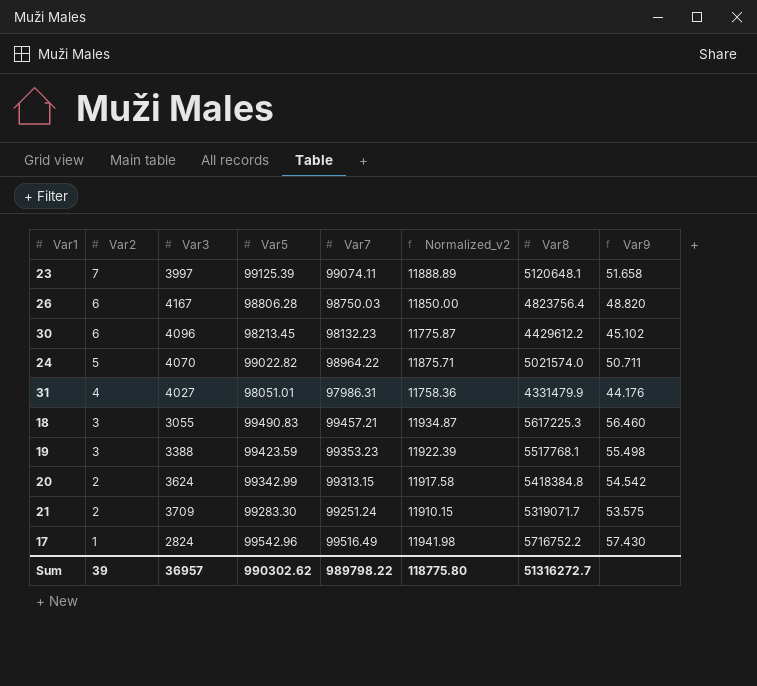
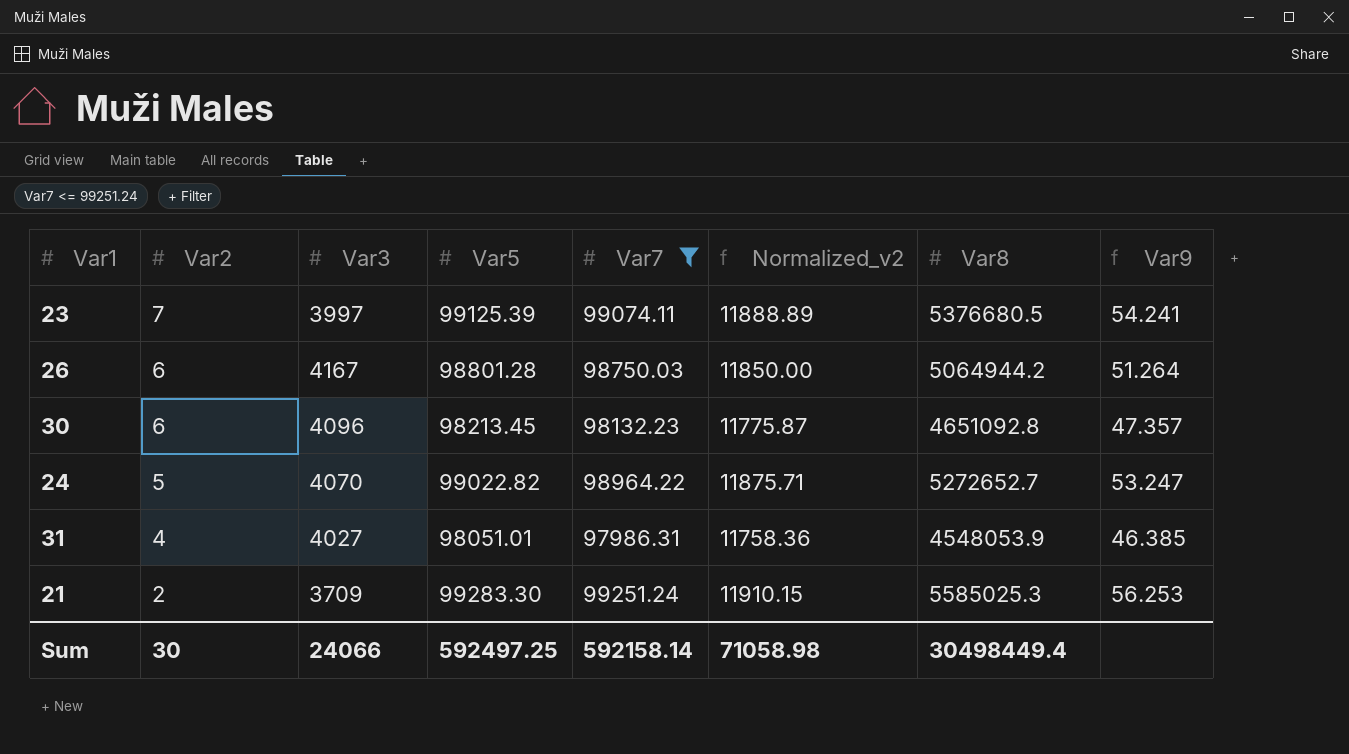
filter: none -> Var7 <= 99251.24
23 | Var8: 5120648.1 -> 5376680.5
23 | Var9: 51.658 -> 54.241
26 | Var5: 98806.28 -> 98801.28
26 | Var8: 4823756.4 -> 5064944.2
26 | Var9: 48.820 -> 51.264
30 | Var8: 4429612.2 -> 4651092.8
30 | Var9: 45.102 -> 47.357
24 | Var8: 5021574.0 -> 5272652.7
24 | Var9: 50.711 -> 53.247
31 | Var8: 4331479.9 -> 4548053.9
31 | Var9: 44.176 -> 46.385
21 | Var8: 5319071.7 -> 5585025.3
21 | Var9: 53.575 -> 56.253
Sum | Var2: 39 -> 30
Sum | Var3: 36957 -> 24066
Sum | Var5: 990302.62 -> 592497.25
Sum | Var7: 989798.22 -> 592158.14
Sum | Normalized_v2: 118775.80 -> 71058.98
Sum | Var8: 51316272.7 -> 30498449.4

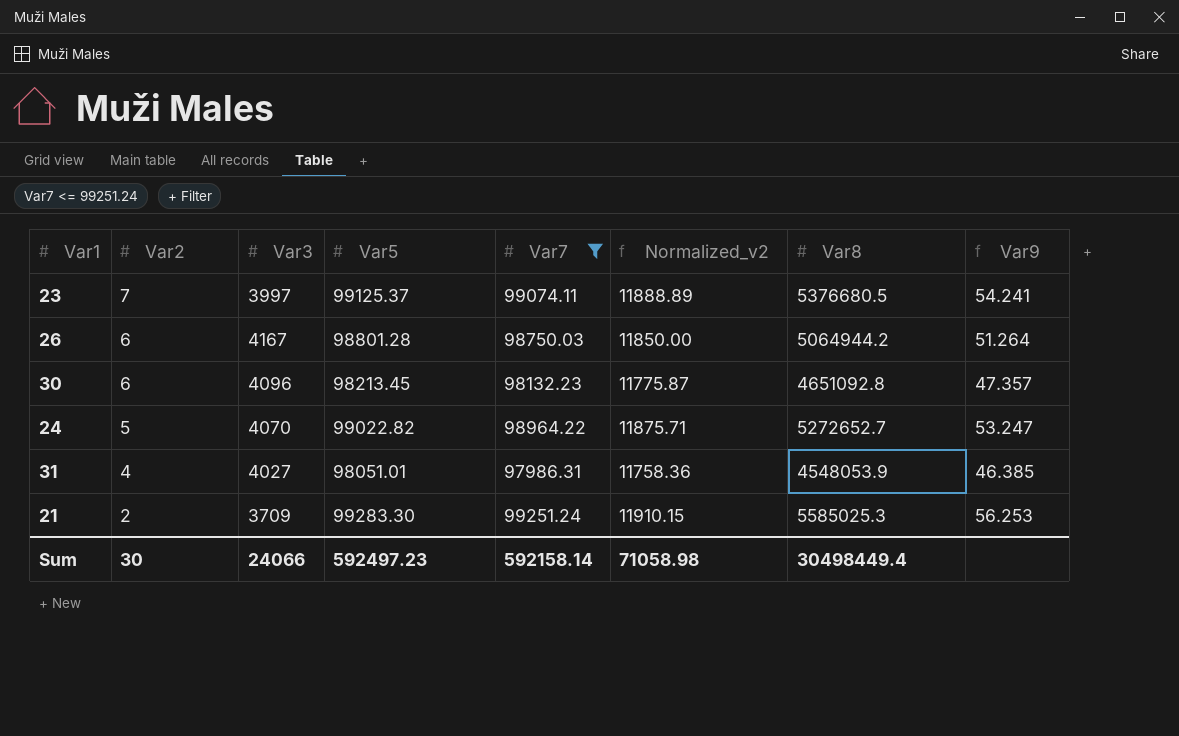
23 | Var5: 99125.39 -> 99125.37
Sum | Var5: 592497.25 -> 592497.23

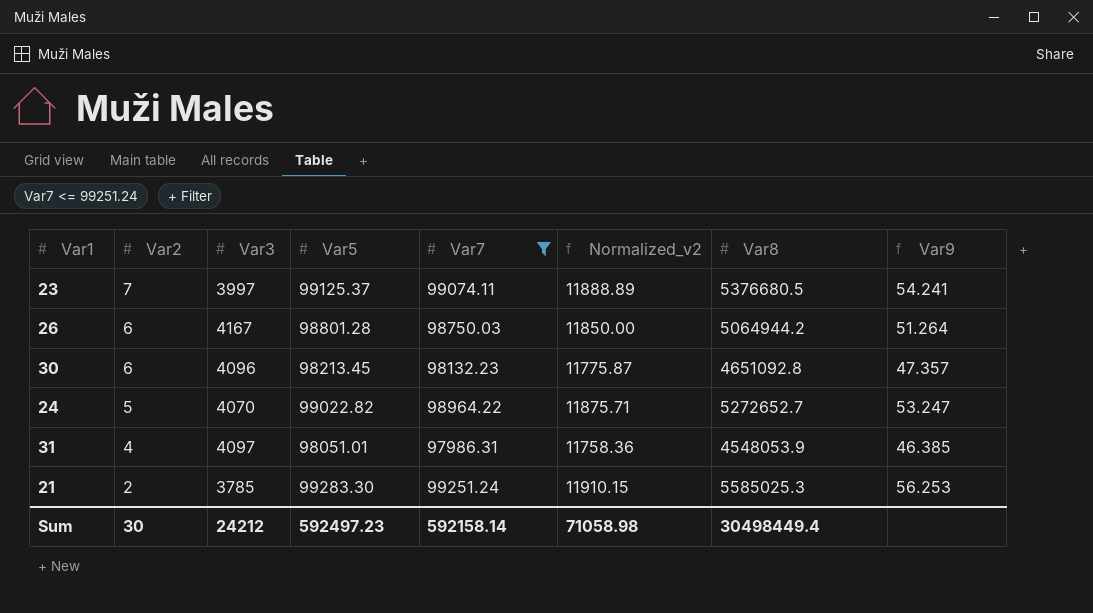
31 | Var3: 4027 -> 4097
21 | Var3: 3709 -> 3785
Sum | Var3: 24066 -> 24212

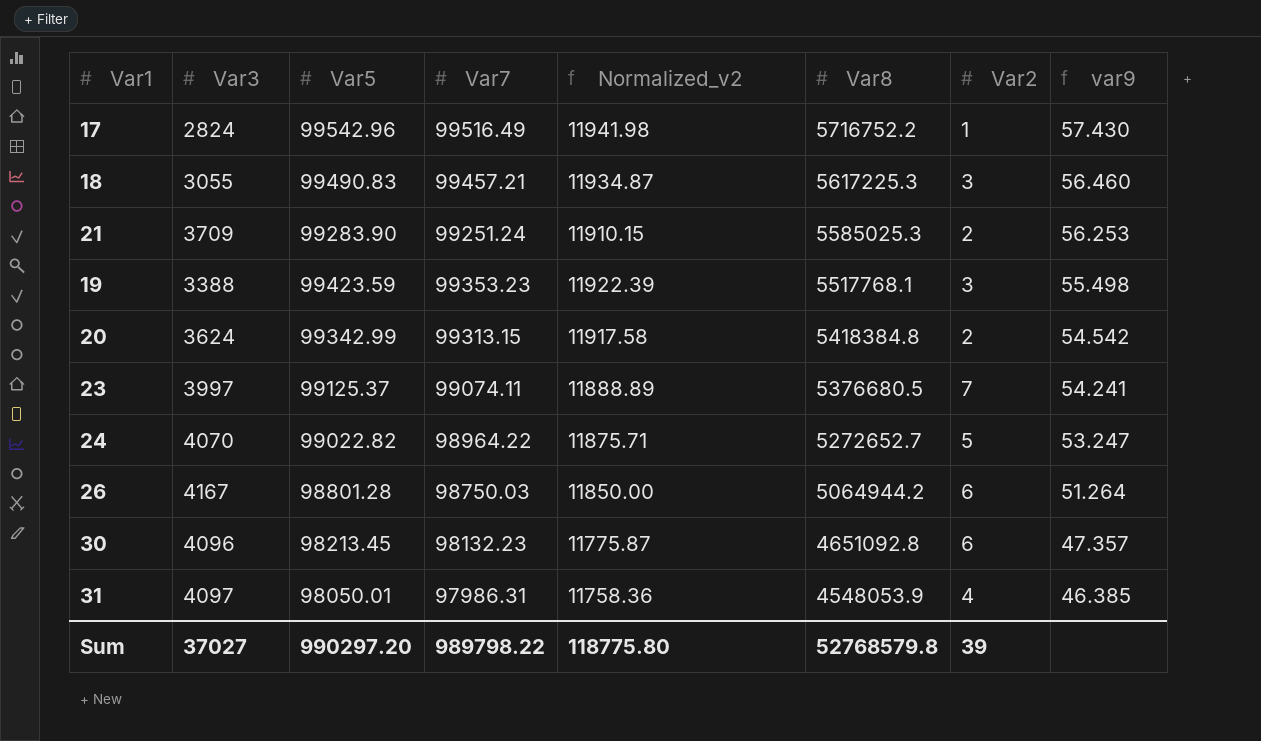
filter: Var7 <= 99251.24 -> none
row order: Var2 descending -> Var8 descending
column Var2 | position: 2 -> 7
column name: Var9 -> var9
21 | Var3: 3785 -> 3709
21 | Var5: 99283.30 -> 99283.90
31 | Var5: 98051.01 -> 98050.01
Sum | Var3: 24212 -> 37027
Sum | Var5: 592497.23 -> 990297.20
Sum | Var7: 592158.14 -> 989798.22
Sum | Normalized_v2: 71058.98 -> 118775.80
Sum | Var8: 30498449.4 -> 52768579.8
Sum | Var2: 30 -> 39

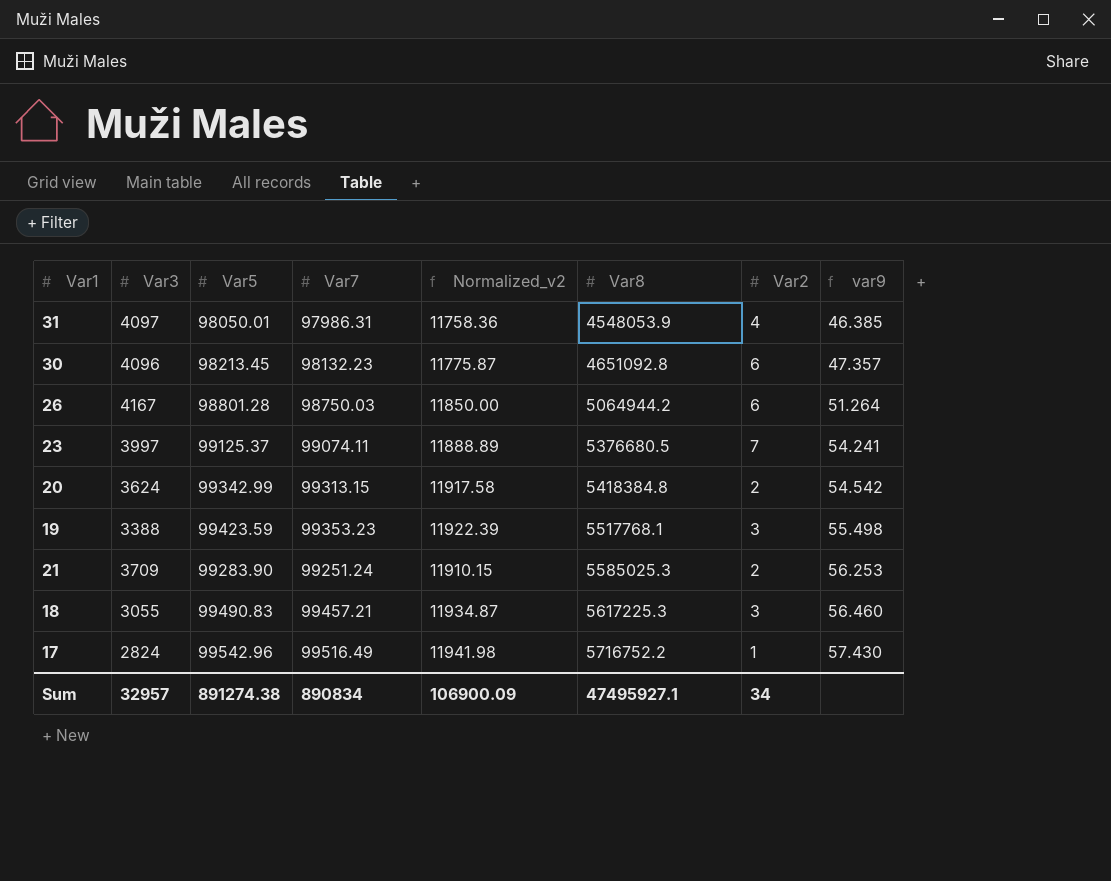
row order: Var8 descending -> Var8 ascending
row 24: 4070 | 99022.82 | 98964.22 | 11875.71 | 5272652.7 | 5 | 53.247 -> none
Sum | Var3: 37027 -> 32957
Sum | Var5: 990297.20 -> 891274.38
Sum | Var7: 989798.22 -> 890834
Sum | Normalized_v2: 118775.80 -> 106900.09
Sum | Var8: 52768579.8 -> 47495927.1
Sum | Var2: 39 -> 34

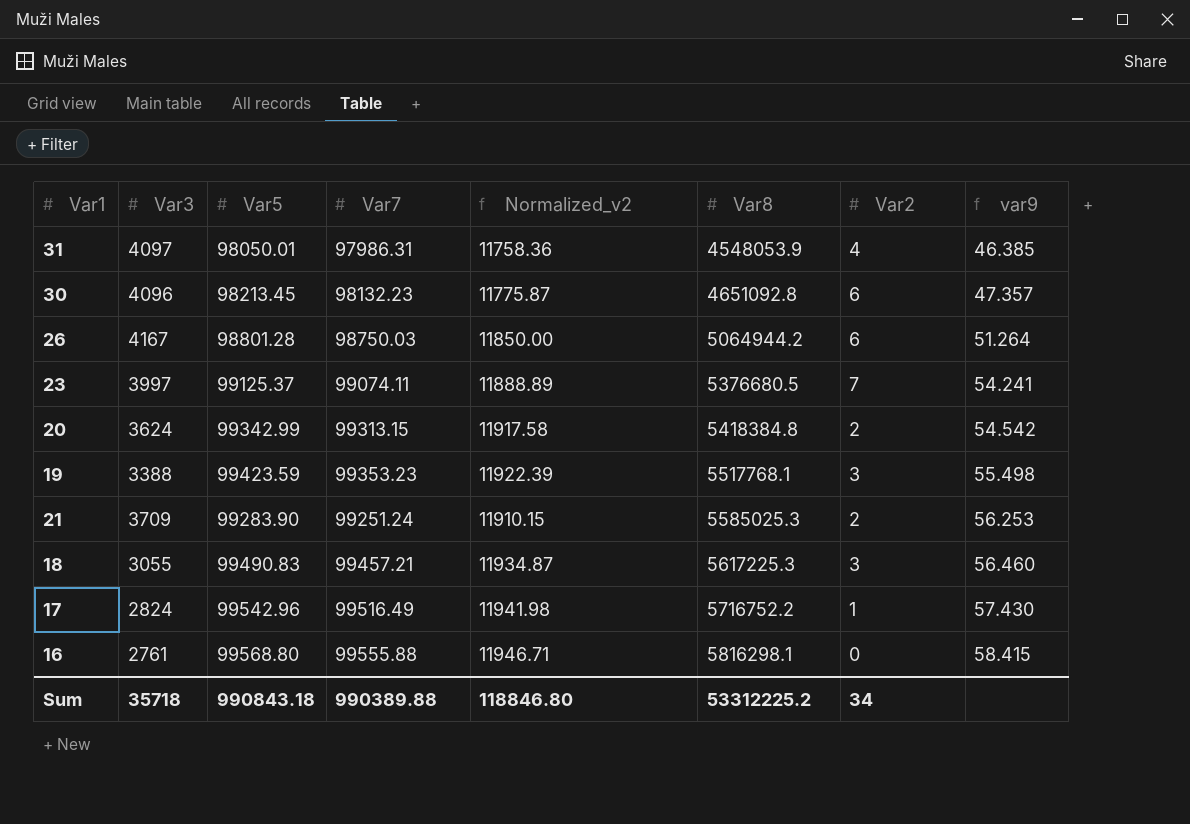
row 16: none -> 2761 | 99568.80 | 99555.88 | 11946.71 | 5816298.1 | 0 | 58.415
Sum | Var3: 32957 -> 35718
Sum | Var5: 891274.38 -> 990843.18
Sum | Var7: 890834 -> 990389.88
Sum | Normalized_v2: 106900.09 -> 118846.80
Sum | Var8: 47495927.1 -> 53312225.2

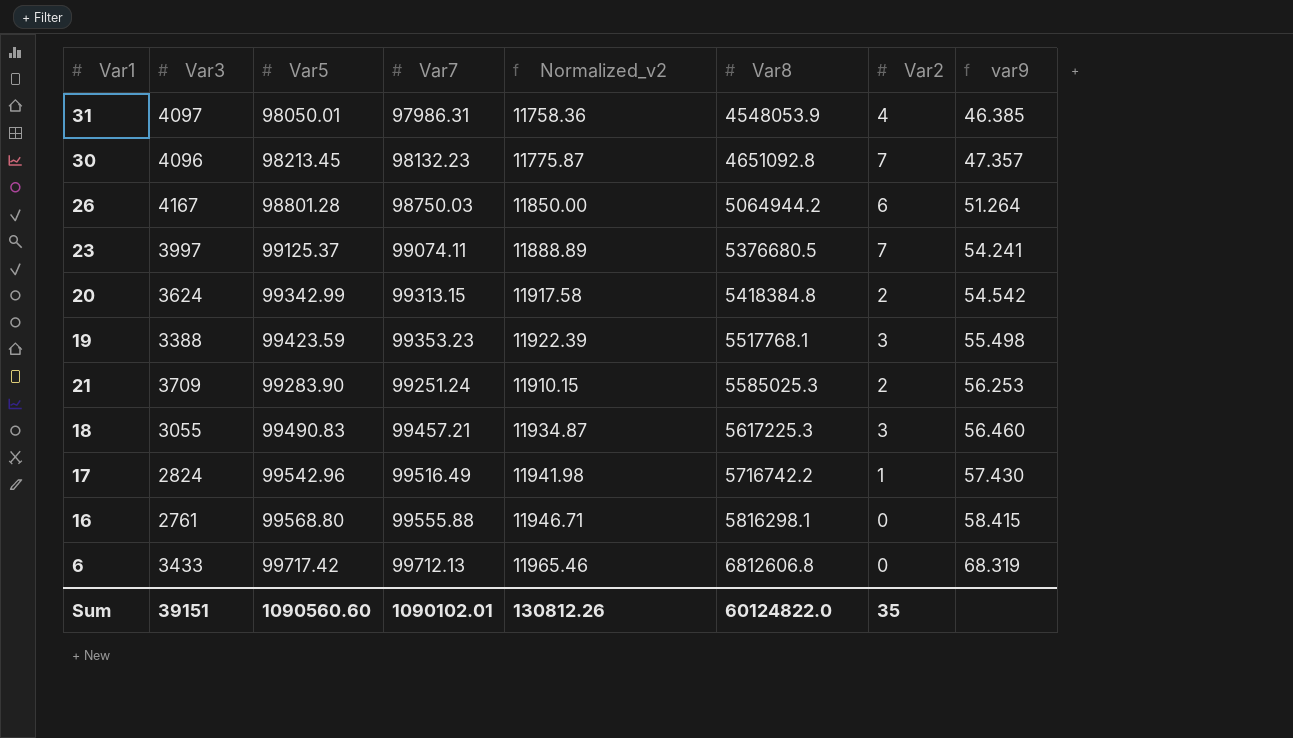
30 | Var2: 6 -> 7
17 | Var8: 5716752.2 -> 5716742.2
row 6: none -> 3433 | 99717.42 | 99712.13 | 11965.46 | 6812606.8 | 0 | 68.319
Sum | Var3: 35718 -> 39151
Sum | Var5: 990843.18 -> 1090560.60
Sum | Var7: 990389.88 -> 1090102.01
Sum | Normalized_v2: 118846.80 -> 130812.26
Sum | Var8: 53312225.2 -> 60124822.0
Sum | Var2: 34 -> 35

